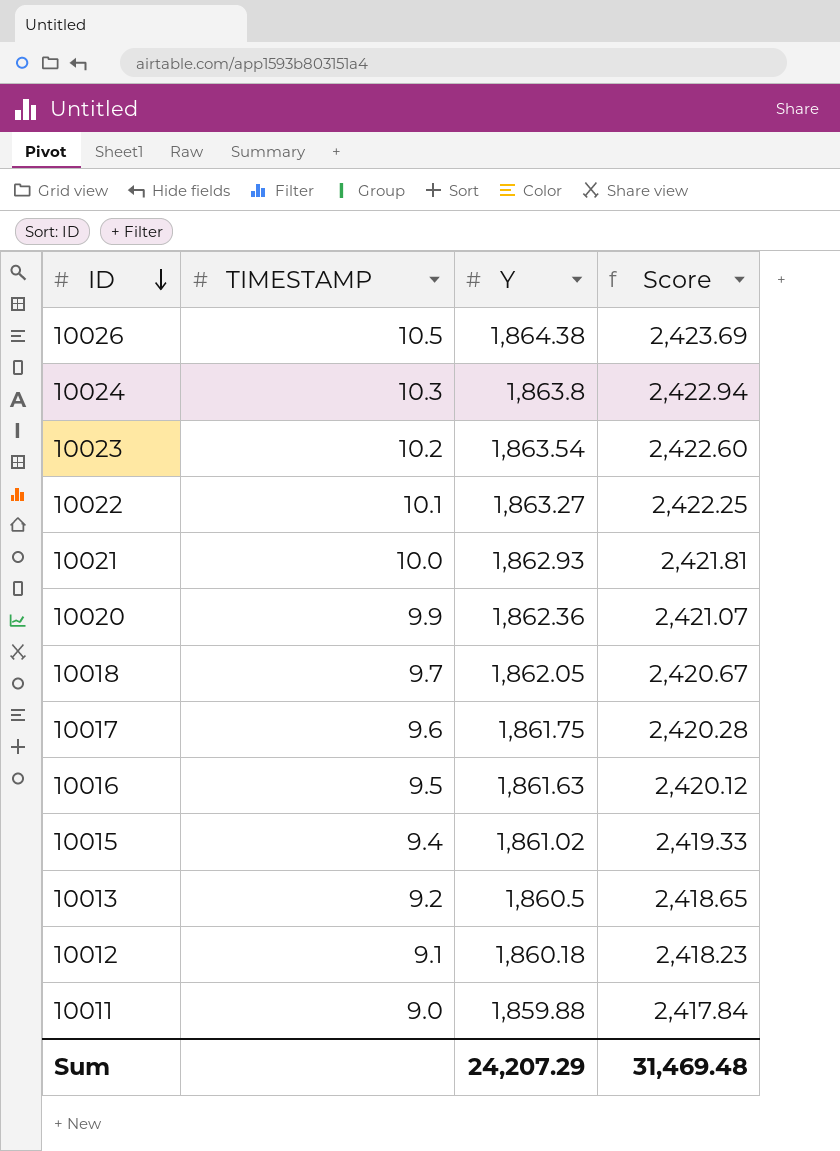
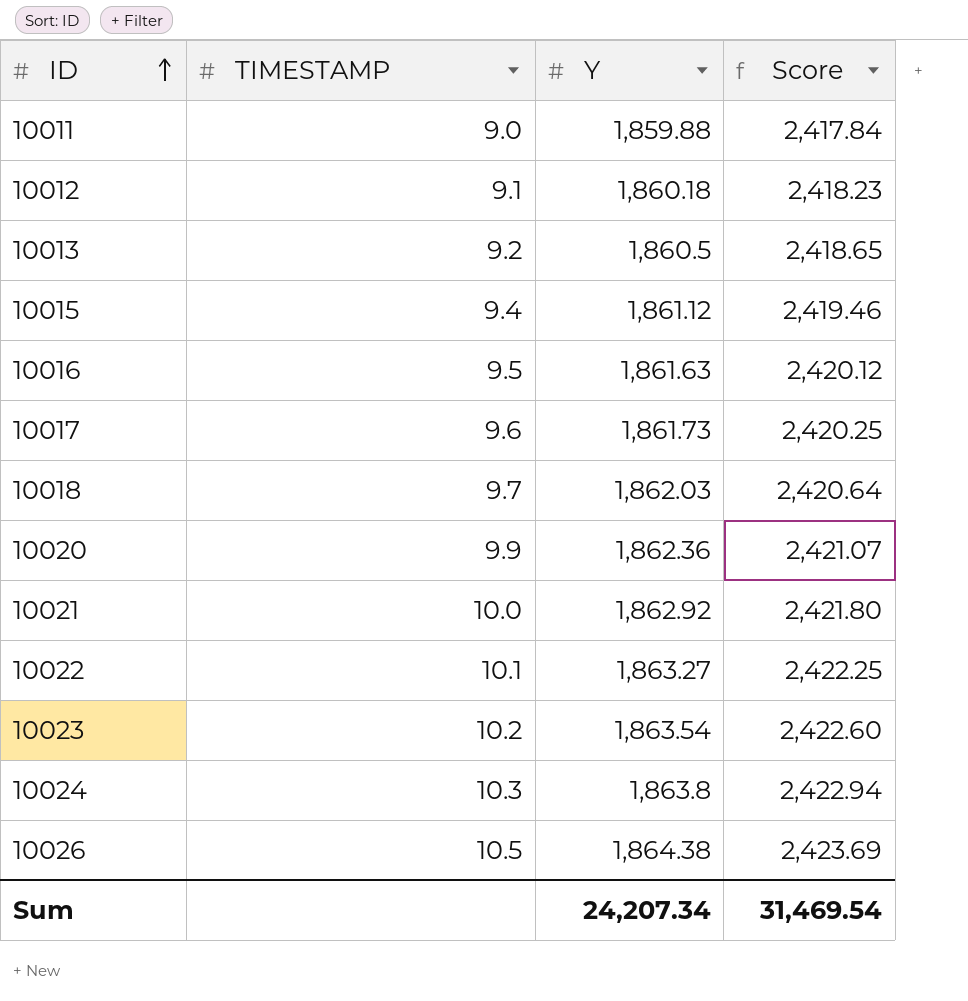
row order: ID descending -> ID ascending
10015 | Y: 1,861.02 -> 1,861.12
10015 | Score: 2,419.33 -> 2,419.46
10017 | Y: 1,861.75 -> 1,861.73
10017 | Score: 2,420.28 -> 2,420.25
10018 | Y: 1,862.05 -> 1,862.03
10018 | Score: 2,420.67 -> 2,420.64
10021 | Y: 1,862.93 -> 1,862.92
10021 | Score: 2,421.81 -> 2,421.80
Sum | Y: 24,207.29 -> 24,207.34
Sum | Score: 31,469.48 -> 31,469.54

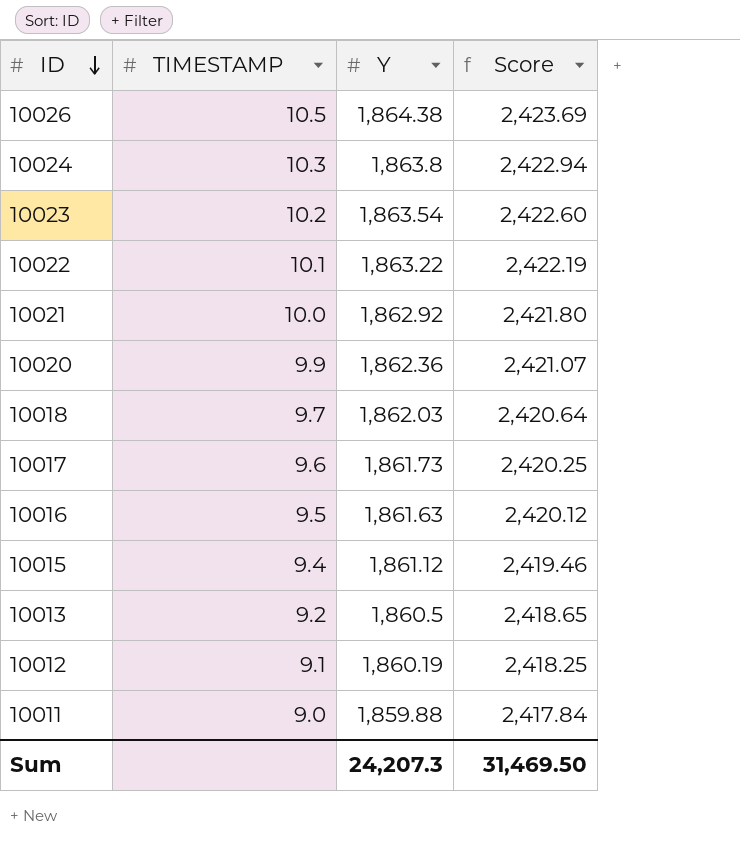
row order: ID ascending -> ID descending
10022 | Y: 1,863.27 -> 1,863.22
10022 | Score: 2,422.25 -> 2,422.19
10012 | Y: 1,860.18 -> 1,860.19
10012 | Score: 2,418.23 -> 2,418.25
Sum | Y: 24,207.34 -> 24,207.3
Sum | Score: 31,469.54 -> 31,469.50

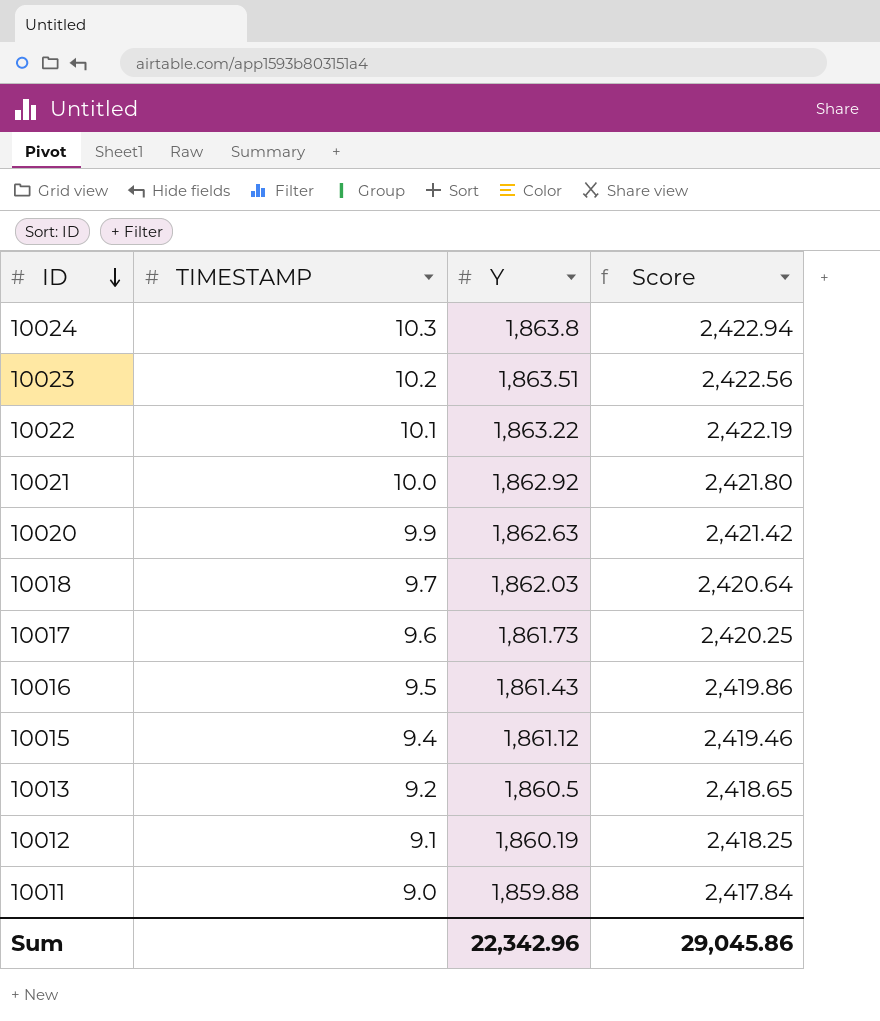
row 10026: 10.5 | 1,864.38 | 2,423.69 -> none
10023 | Y: 1,863.54 -> 1,863.51
10023 | Score: 2,422.60 -> 2,422.56
10020 | Y: 1,862.36 -> 1,862.63
10020 | Score: 2,421.07 -> 2,421.42
10016 | Y: 1,861.63 -> 1,861.43
10016 | Score: 2,420.12 -> 2,419.86
Sum | Y: 24,207.3 -> 22,342.96
Sum | Score: 31,469.50 -> 29,045.86

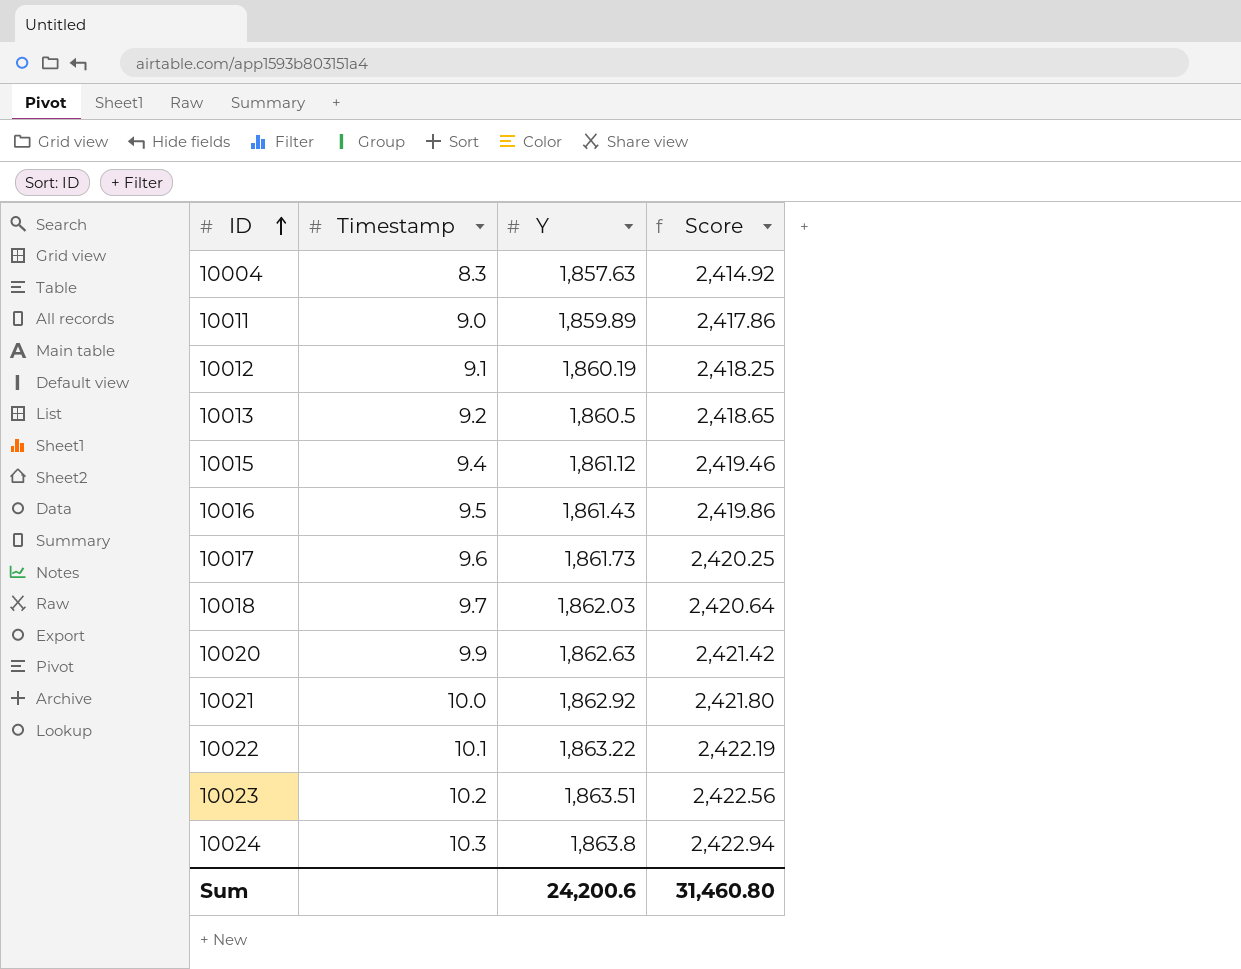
row order: ID descending -> ID ascending
column name: TIMESTAMP -> Timestamp
row 10004: none -> 8.3 | 1,857.63 | 2,414.92
10011 | Y: 1,859.88 -> 1,859.89
10011 | Score: 2,417.84 -> 2,417.86
Sum | Y: 22,342.96 -> 24,200.6
Sum | Score: 29,045.86 -> 31,460.80

